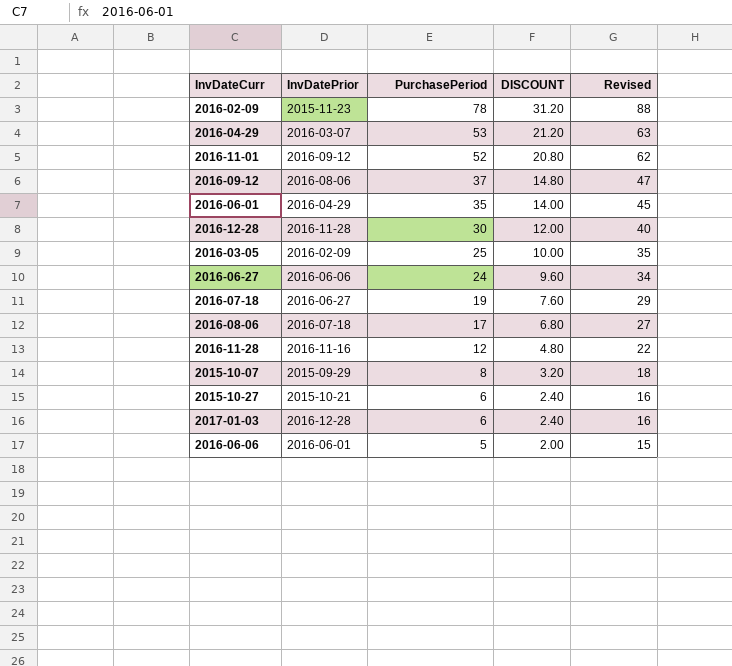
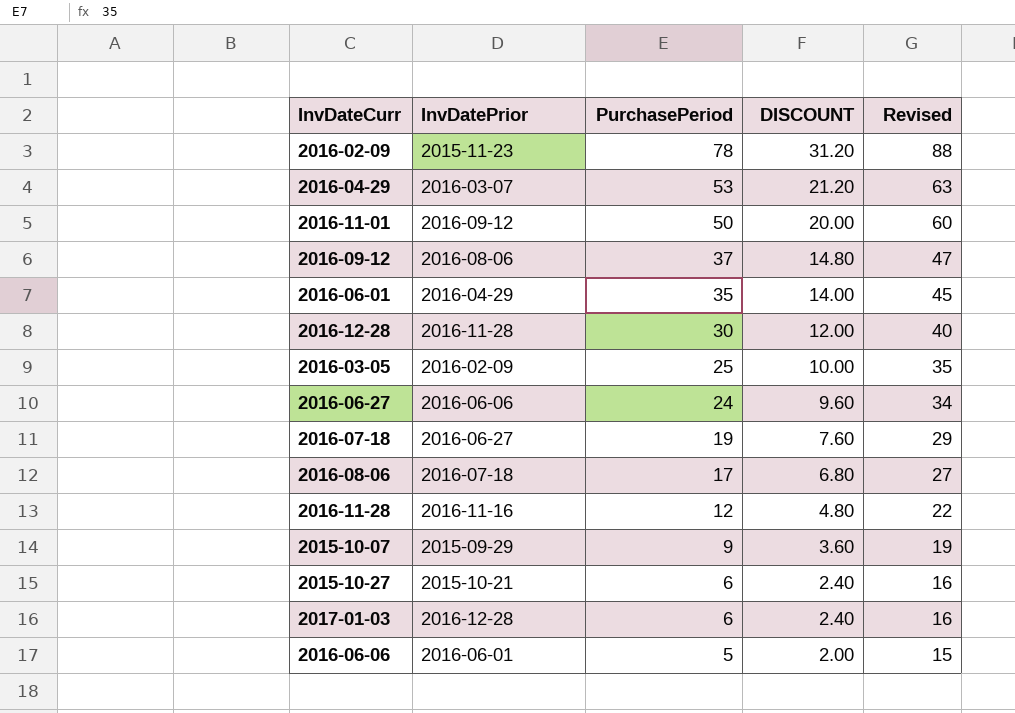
2016-11-01 | PurchasePeriod: 52 -> 50
2016-11-01 | DISCOUNT: 20.80 -> 20.00
2016-11-01 | Revised: 62 -> 60
2015-10-07 | PurchasePeriod: 8 -> 9
2015-10-07 | DISCOUNT: 3.20 -> 3.60
2015-10-07 | Revised: 18 -> 19

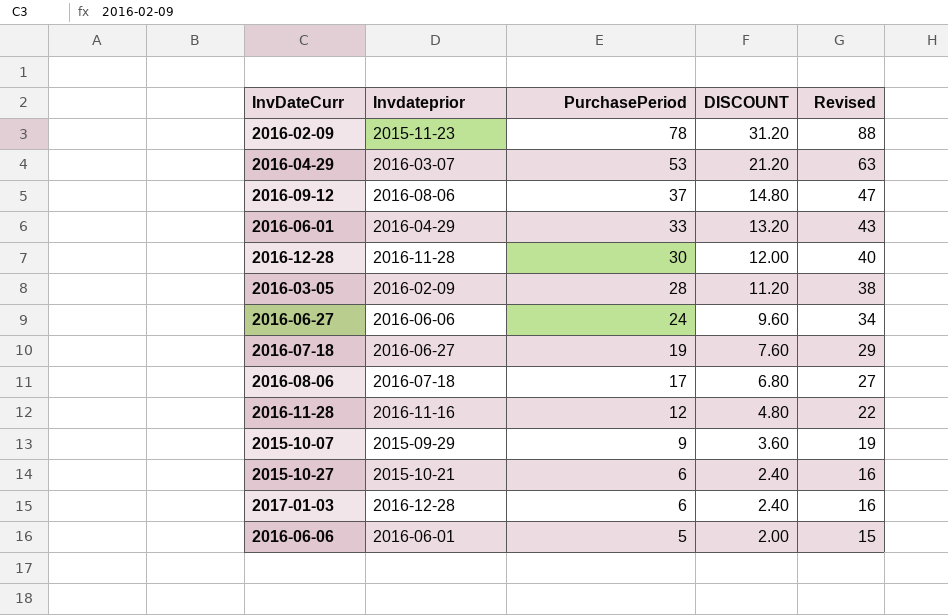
column name: InvDatePrior -> Invdateprior
row 2016-11-01: 2016-09-12 | 50 | 20.00 | 60 -> none
2016-06-01 | PurchasePeriod: 35 -> 33
2016-06-01 | DISCOUNT: 14.00 -> 13.20
2016-06-01 | Revised: 45 -> 43
2016-03-05 | PurchasePeriod: 25 -> 28
2016-03-05 | DISCOUNT: 10.00 -> 11.20
2016-03-05 | Revised: 35 -> 38

